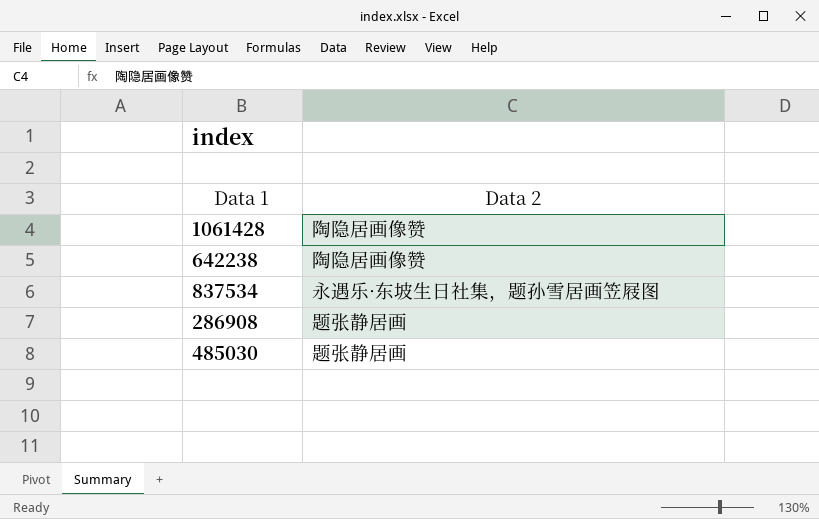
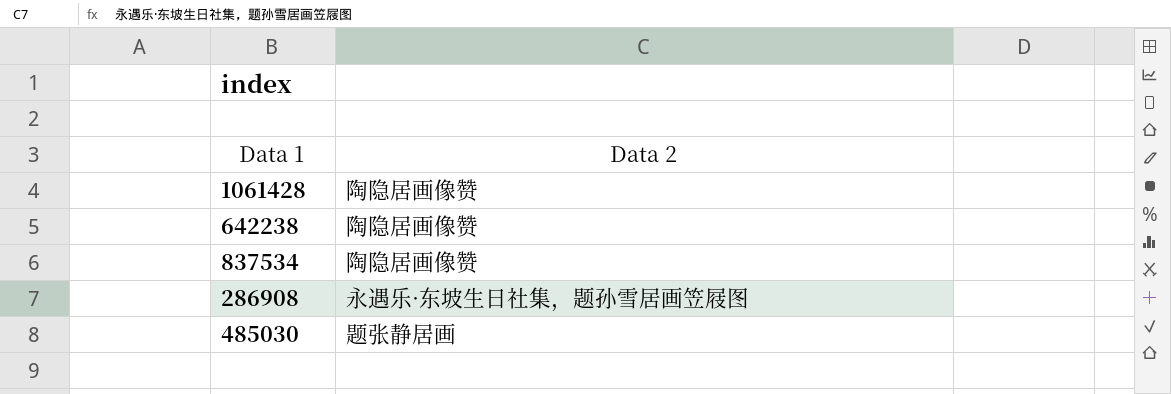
837534 | Data 2: 永遇乐·东坡生日社集，题孙雪居画笠屐图 -> 陶隐居画像赞
286908 | Data 2: 题张静居画 -> 永遇乐·东坡生日社集，题孙雪居画笠屐图

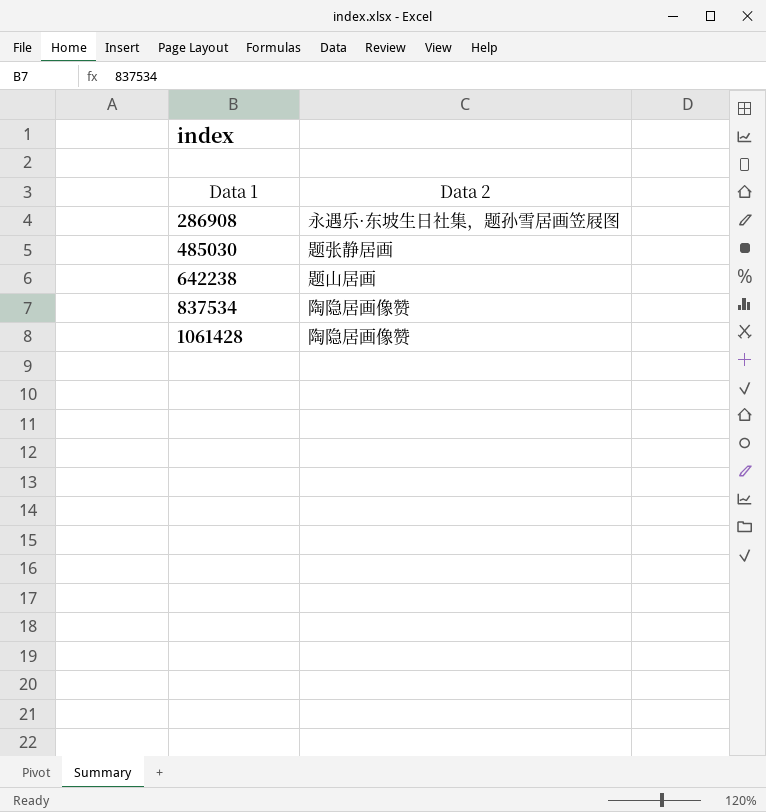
row order: none -> Data 1 ascending
642238 | Data 2: 陶隐居画像赞 -> 题山居画

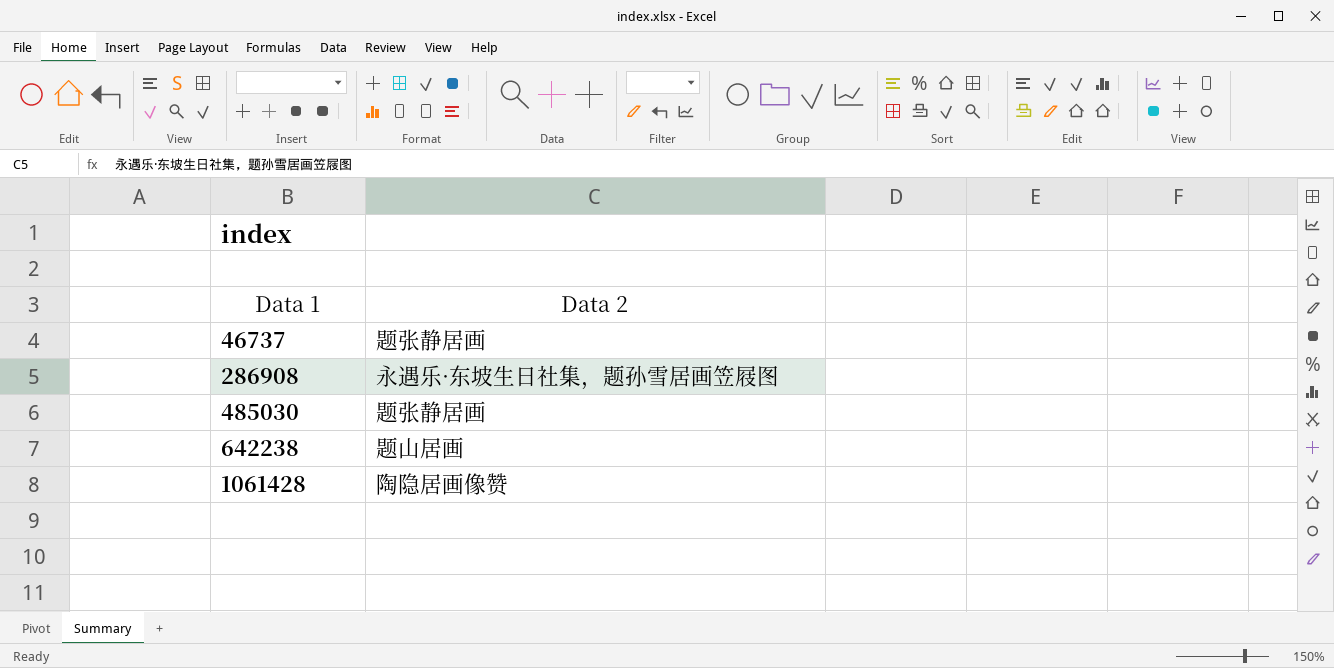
row 837534: 陶隐居画像赞 -> none
row 46737: none -> 题张静居画

